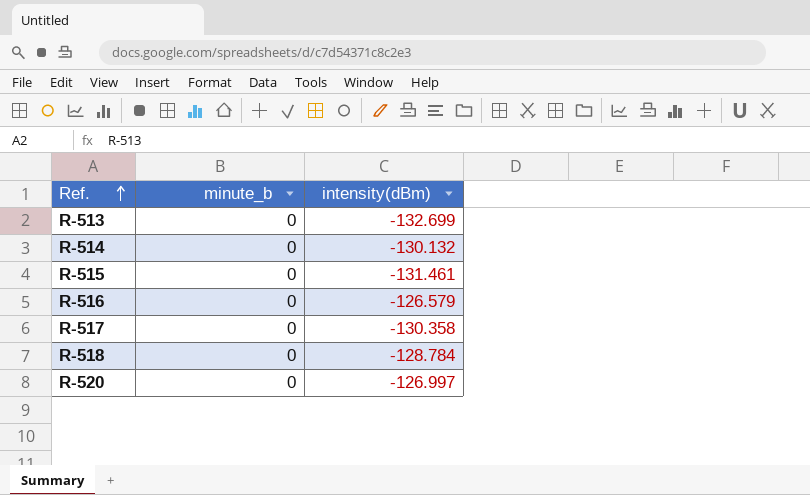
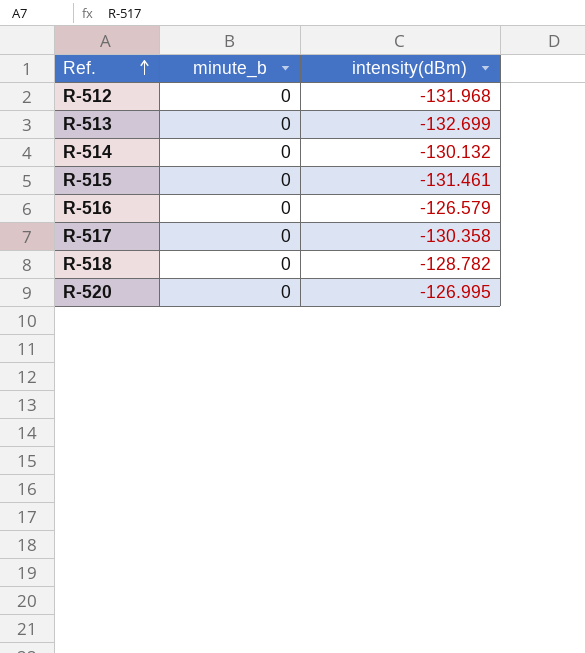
row R-512: none -> 0 | -131.968
R-518 | intensity(dBm): -128.784 -> -128.782
R-520 | intensity(dBm): -126.997 -> -126.995

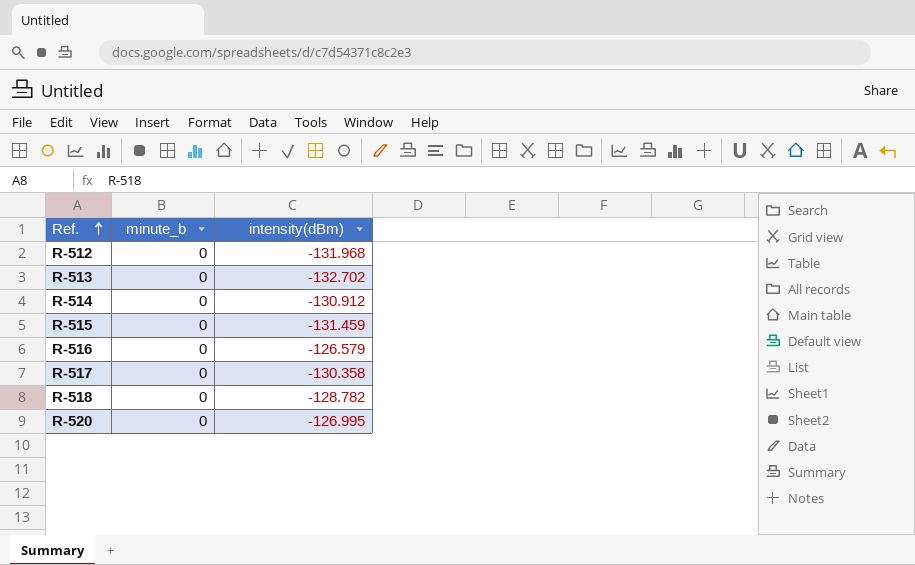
R-513 | intensity(dBm): -132.699 -> -132.702
R-514 | intensity(dBm): -130.132 -> -130.912
R-515 | intensity(dBm): -131.461 -> -131.459

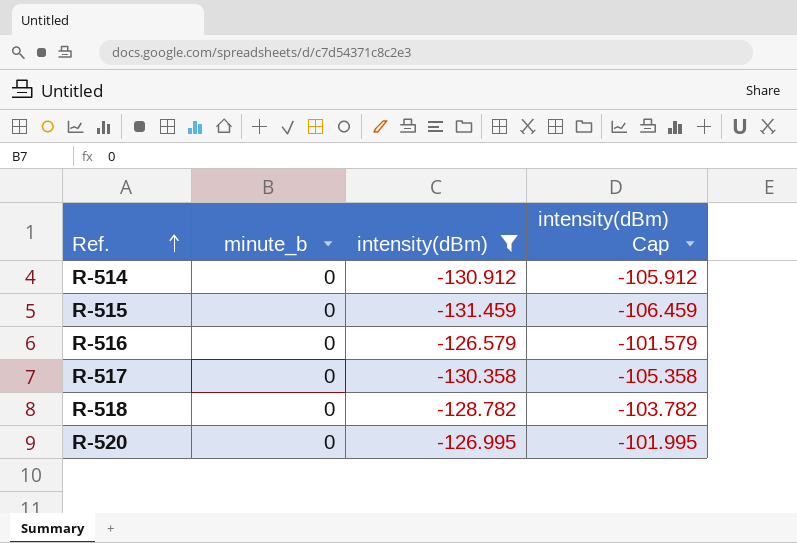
filter: none -> intensity(dBm) >= -131.459
column intensity(dBm) Cap | formula: none -> [intensity(dBm)] + 25

